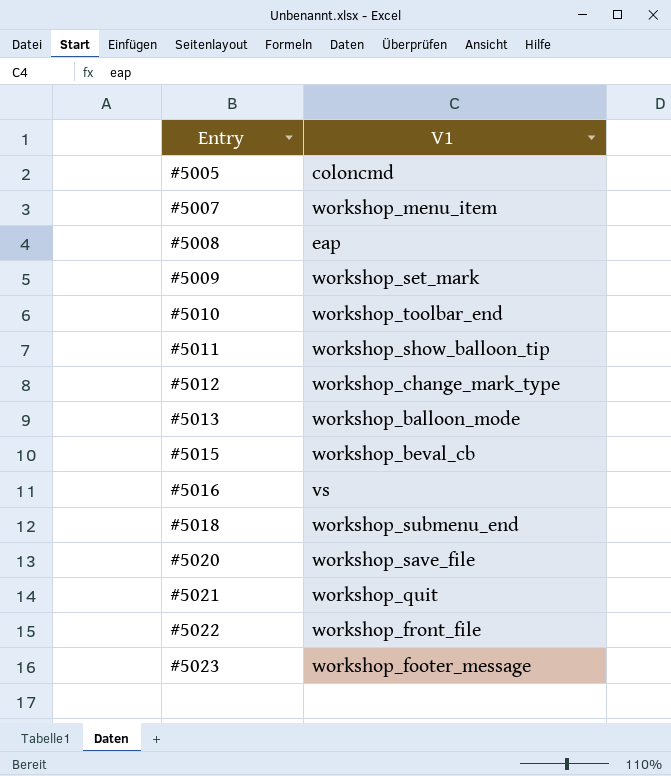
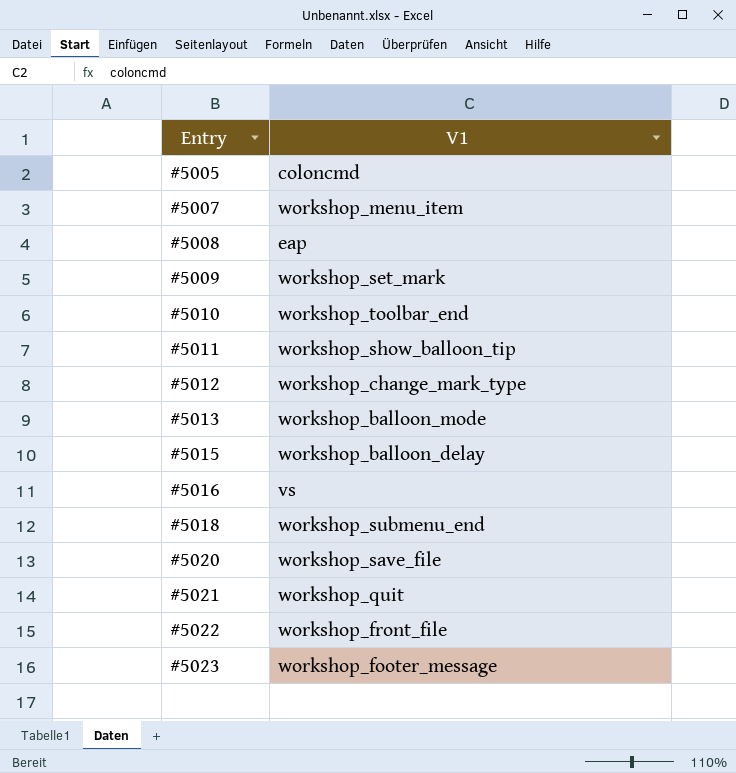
#5015 | V1: workshop_beval_cb -> workshop_balloon_delay

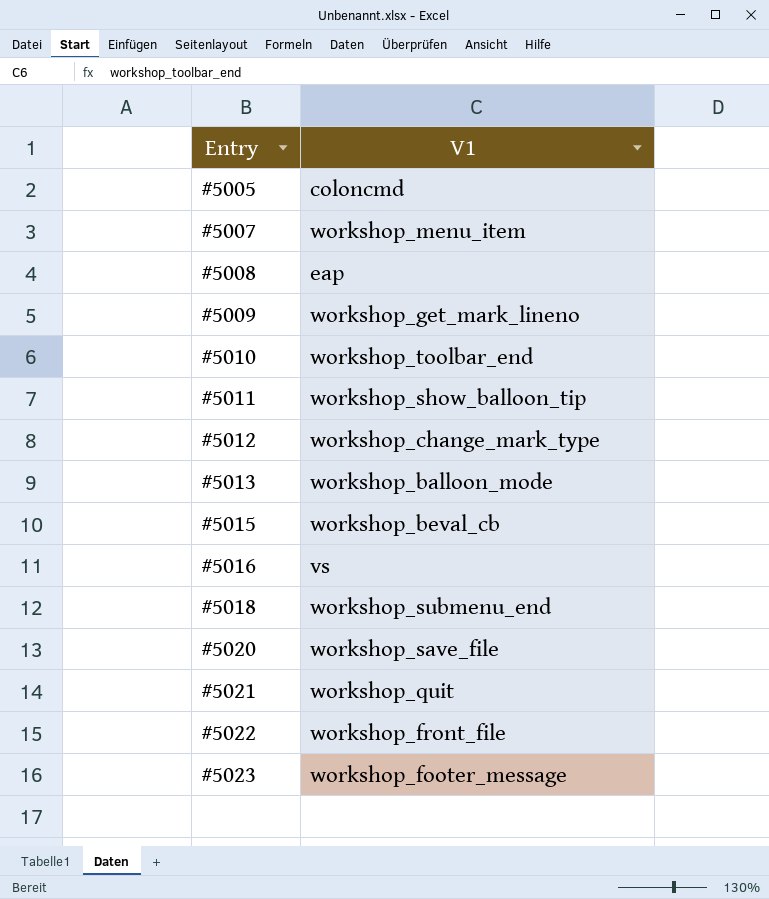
#5009 | V1: workshop_set_mark -> workshop_get_mark_lineno
#5015 | V1: workshop_balloon_delay -> workshop_beval_cb

